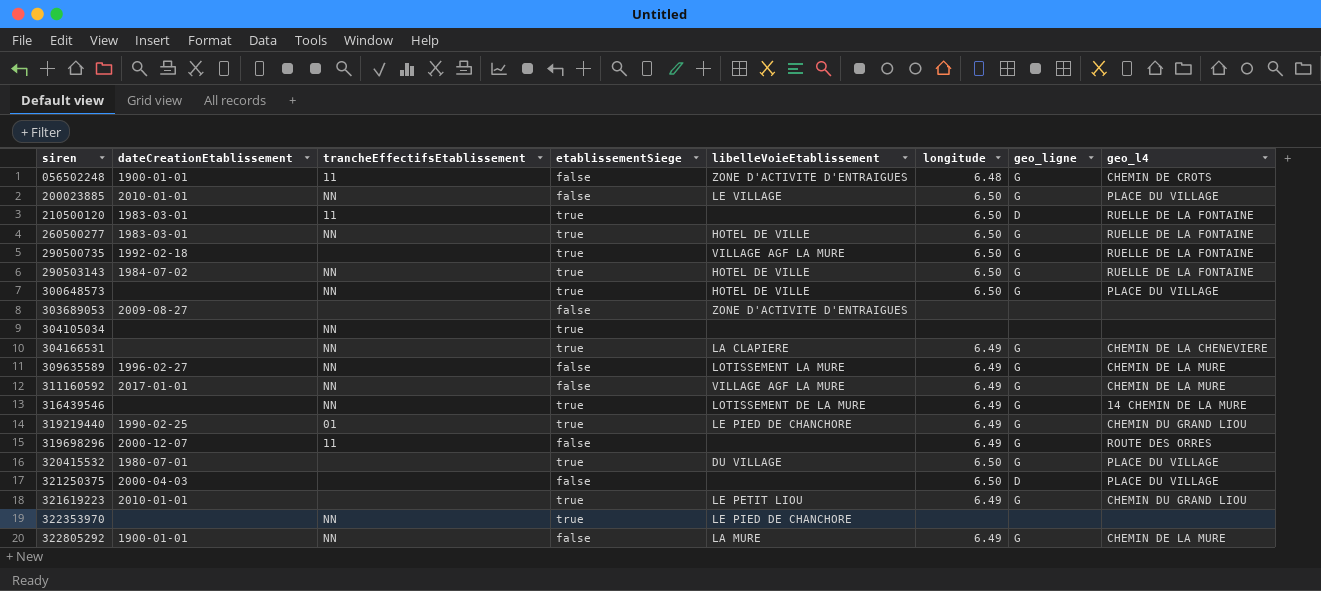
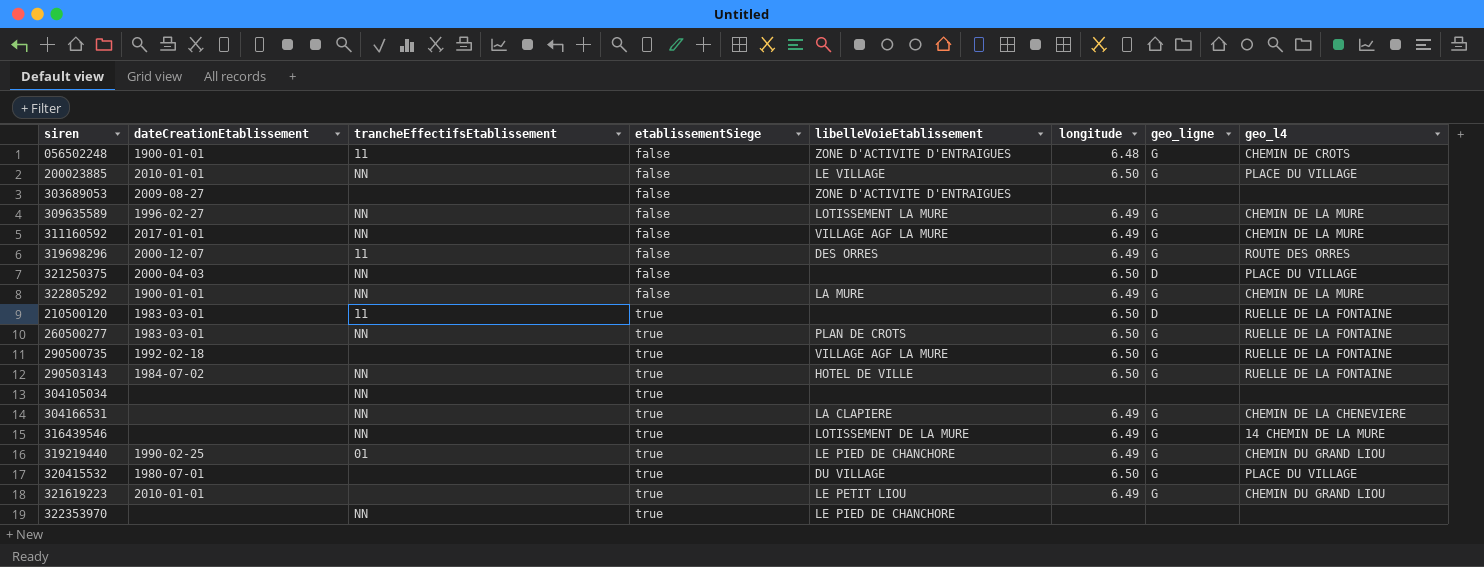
row order: siren ascending -> etablissementSiege ascending
row 300648573: none | NN | true | HOTEL DE VILLE | 6.50 | G | PLACE DU VILLAGE -> none
319698296 | libelleVoieEtablissement: none -> DES ORRES
321250375 | trancheEffectifsEtablissement: none -> NN
260500277 | libelleVoieEtablissement: HOTEL DE VILLE -> PLAN DE CROTS

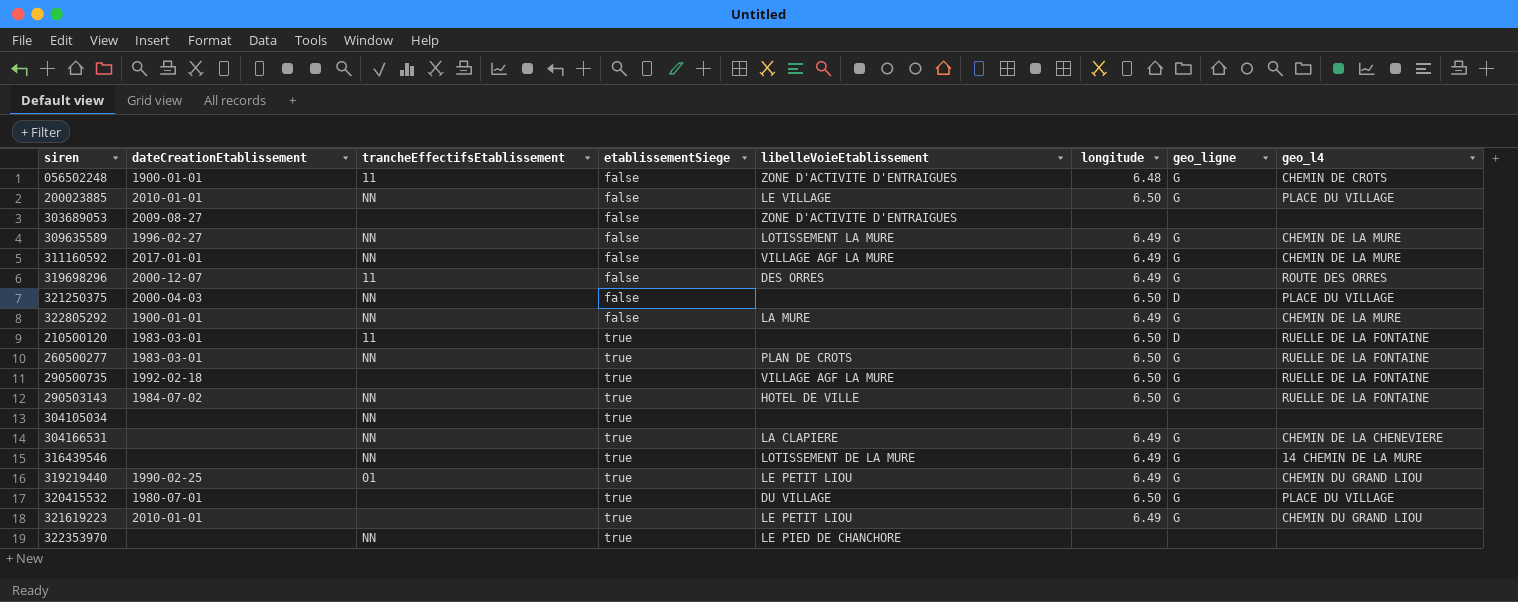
319219440 | libelleVoieEtablissement: LE PIED DE CHANCHORE -> LE PETIT LIOU

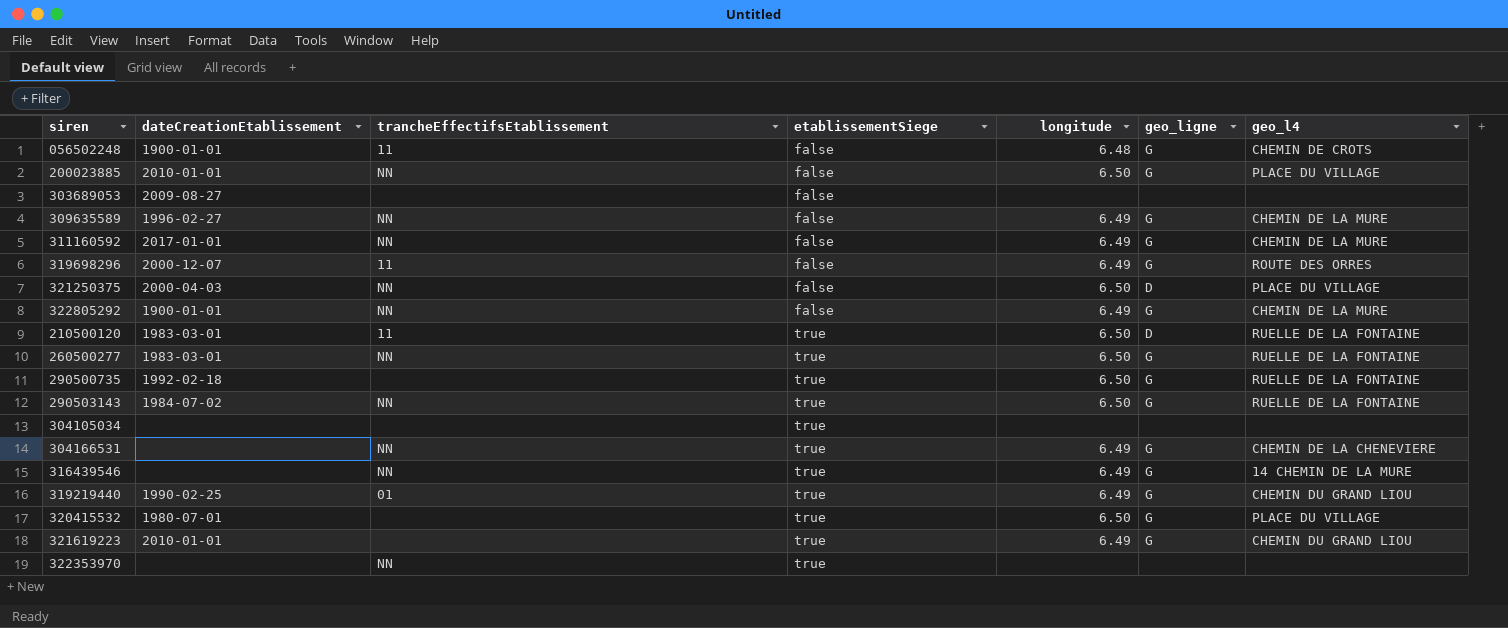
column libelleVoieEtablissement | position: 5 -> none
304105034 | trancheEffectifsEtablissement: NN -> none

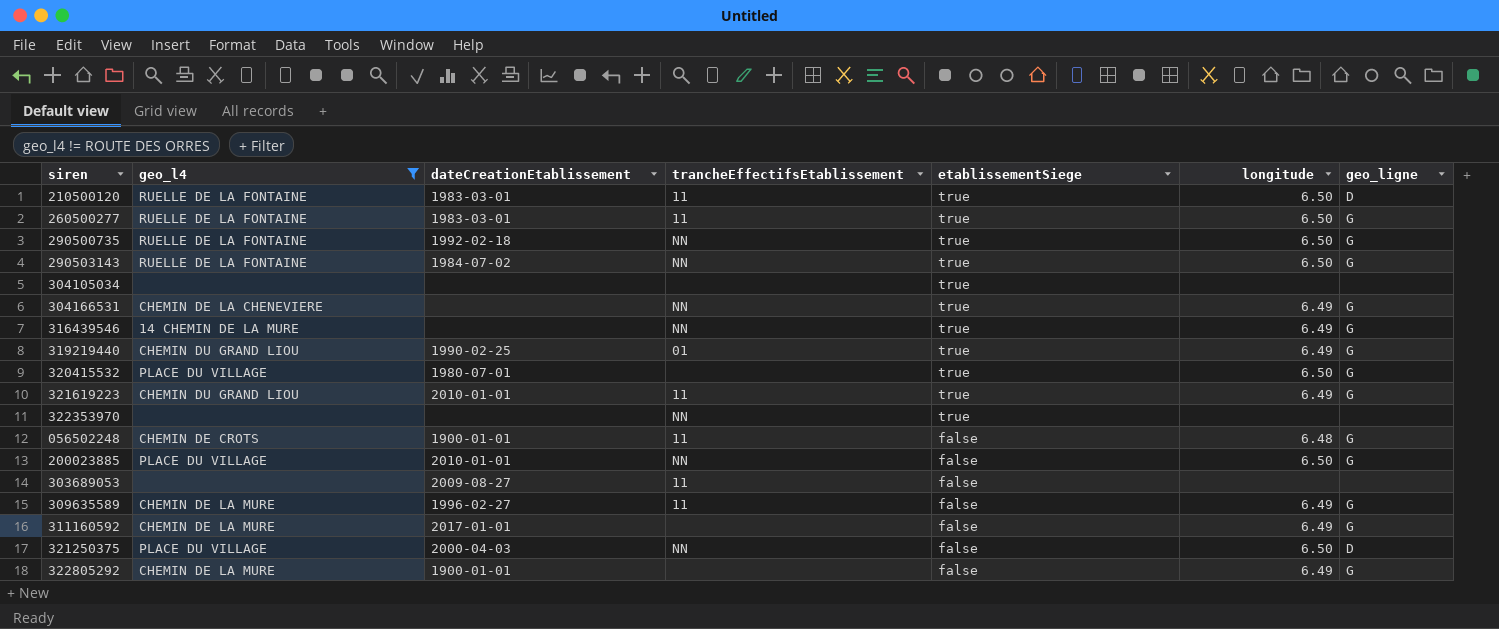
filter: none -> geo_l4 != ROUTE DES ORRES
row order: etablissementSiege ascending -> etablissementSiege descending
column geo_l4 | position: 7 -> 2
260500277 | trancheEffectifsEtablissement: NN -> 11
290500735 | trancheEffectifsEtablissement: none -> NN
321619223 | trancheEffectifsEtablissement: none -> 11
303689053 | trancheEffectifsEtablissement: none -> 11
309635589 | trancheEffectifsEtablissement: NN -> 11
311160592 | trancheEffectifsEtablissement: NN -> none
322805292 | trancheEffectifsEtablissement: NN -> none

